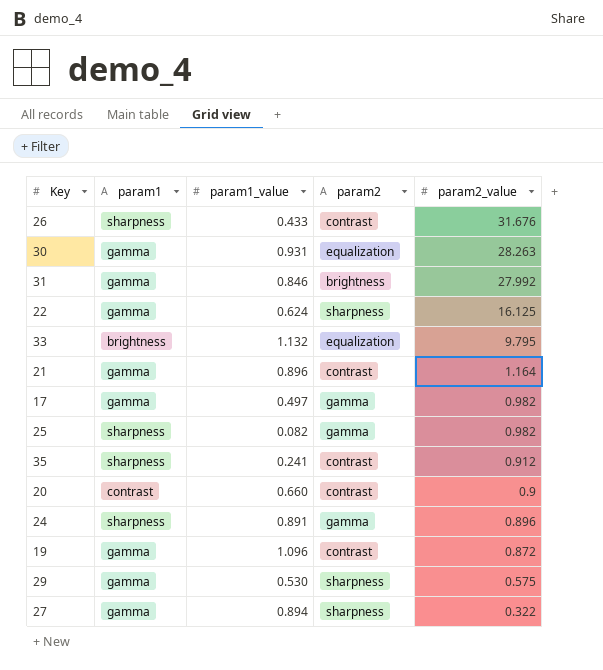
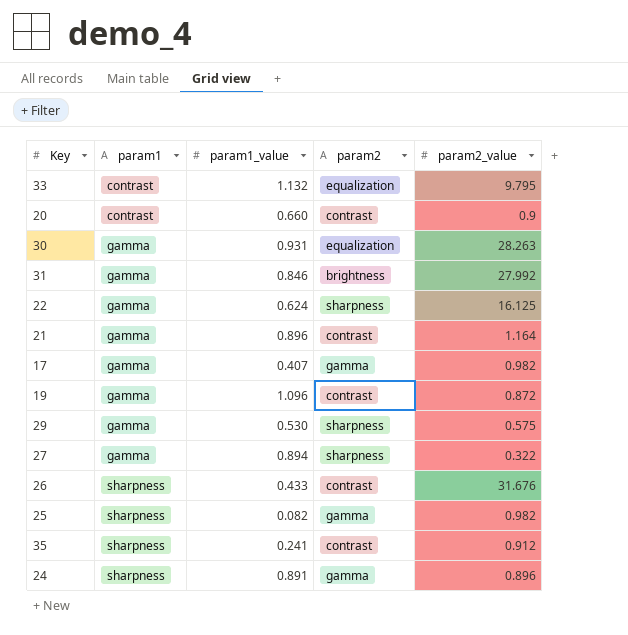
row order: param2_value descending -> param1 ascending
33 | param1: brightness -> contrast
17 | param1_value: 0.497 -> 0.407

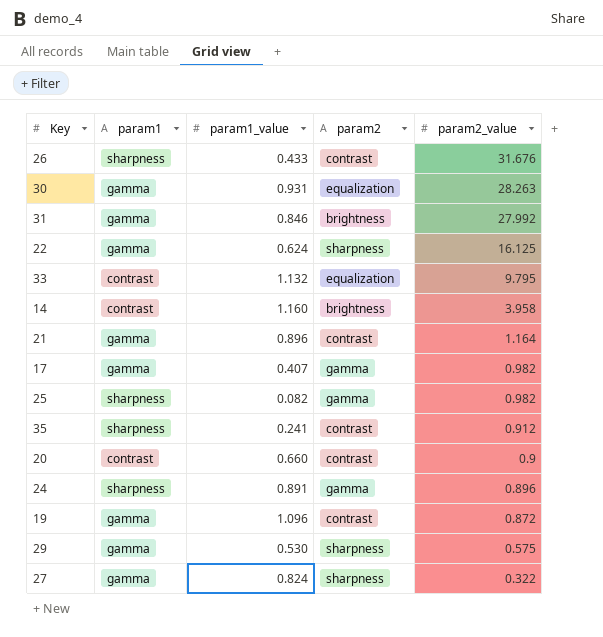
row order: param1 ascending -> param2_value descending
row 14: none -> contrast | 1.160 | brightness | 3.958
27 | param1_value: 0.894 -> 0.824

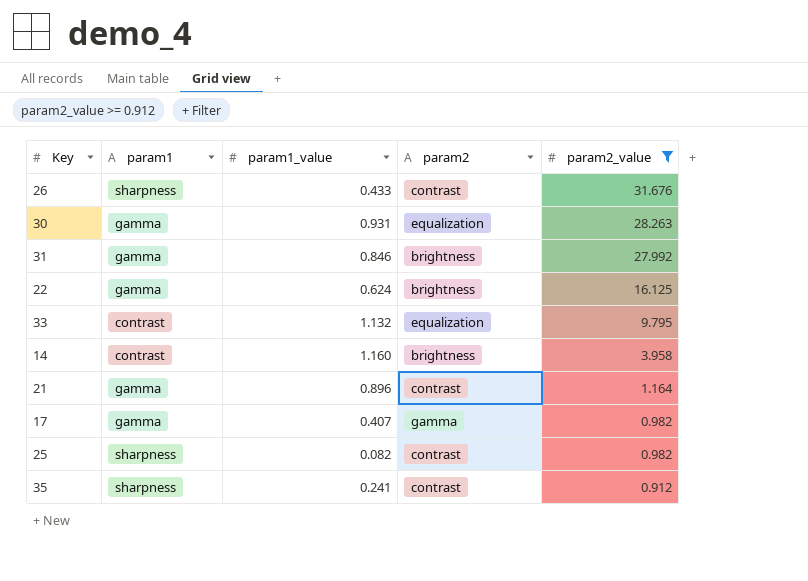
filter: none -> param2_value >= 0.912
22 | param2: sharpness -> brightness
25 | param2: gamma -> contrast

